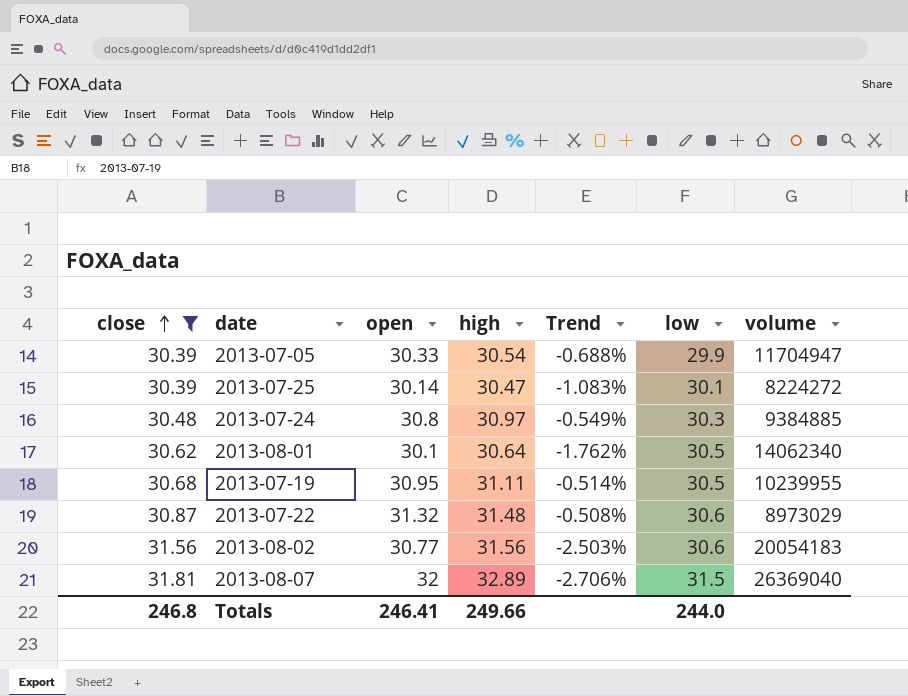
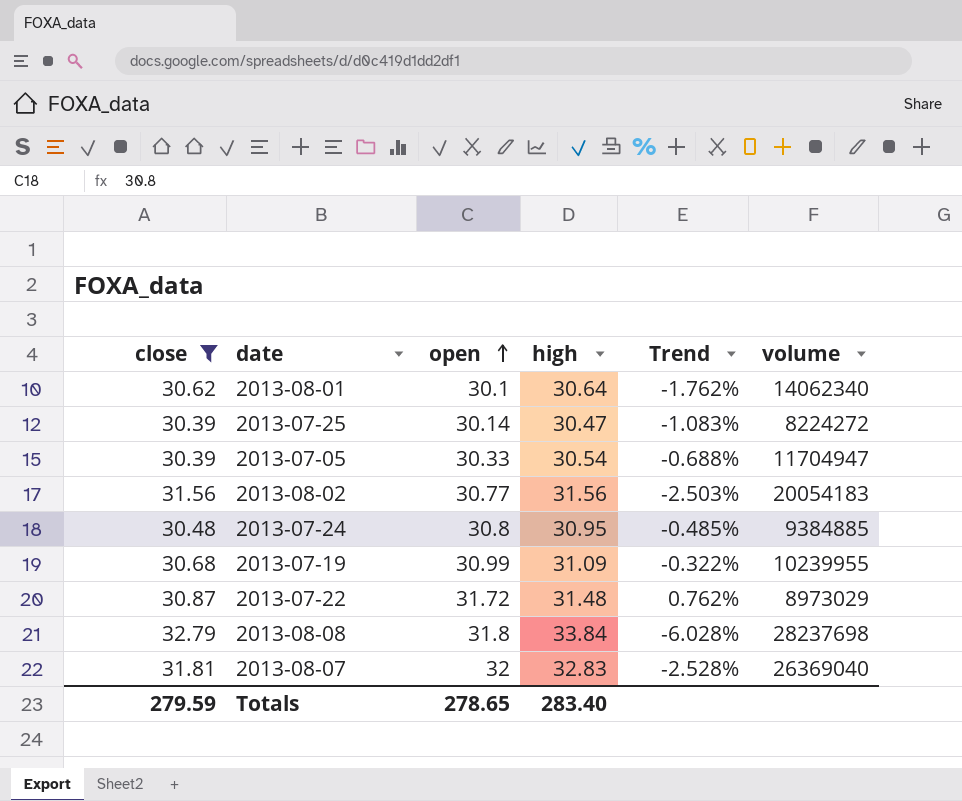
row order: close ascending -> open ascending
column low | position: 6 -> none
2013-07-24 | high: 30.97 -> 30.95
2013-07-24 | Trend: -0.549% -> -0.485%
2013-07-19 | open: 30.95 -> 30.99
2013-07-19 | high: 31.11 -> 31.09
2013-07-19 | Trend: -0.514% -> -0.322%
2013-07-22 | open: 31.32 -> 31.72
2013-07-22 | Trend: -0.508% -> 0.762%
row 2013-08-08: none -> 32.79 | 31.8 | 33.84 | -6.028% | 28237698
2013-08-07 | high: 32.89 -> 32.83
2013-08-07 | Trend: -2.706% -> -2.528%
Totals | close: 246.8 -> 279.59
Totals | open: 246.41 -> 278.65
Totals | high: 249.66 -> 283.40

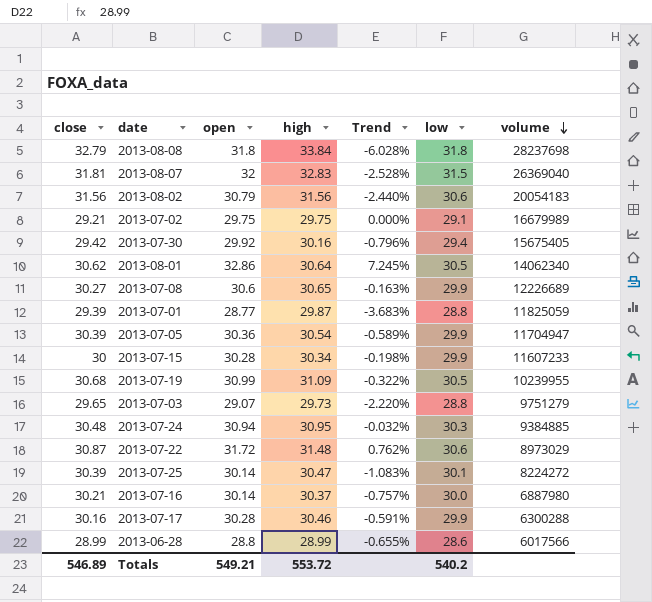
filter: close >= 30.39 -> none
row order: open ascending -> volume descending
column low | position: none -> 6
2013-08-02 | open: 30.77 -> 30.79
2013-08-02 | Trend: -2.503% -> -2.440%
2013-08-01 | open: 30.1 -> 32.86
2013-08-01 | Trend: -1.762% -> 7.245%
2013-07-05 | open: 30.33 -> 30.36
2013-07-05 | Trend: -0.688% -> -0.589%
2013-07-24 | open: 30.8 -> 30.94
2013-07-24 | Trend: -0.485% -> -0.032%
Totals | close: 279.59 -> 546.89
Totals | open: 278.65 -> 549.21
Totals | high: 283.40 -> 553.72

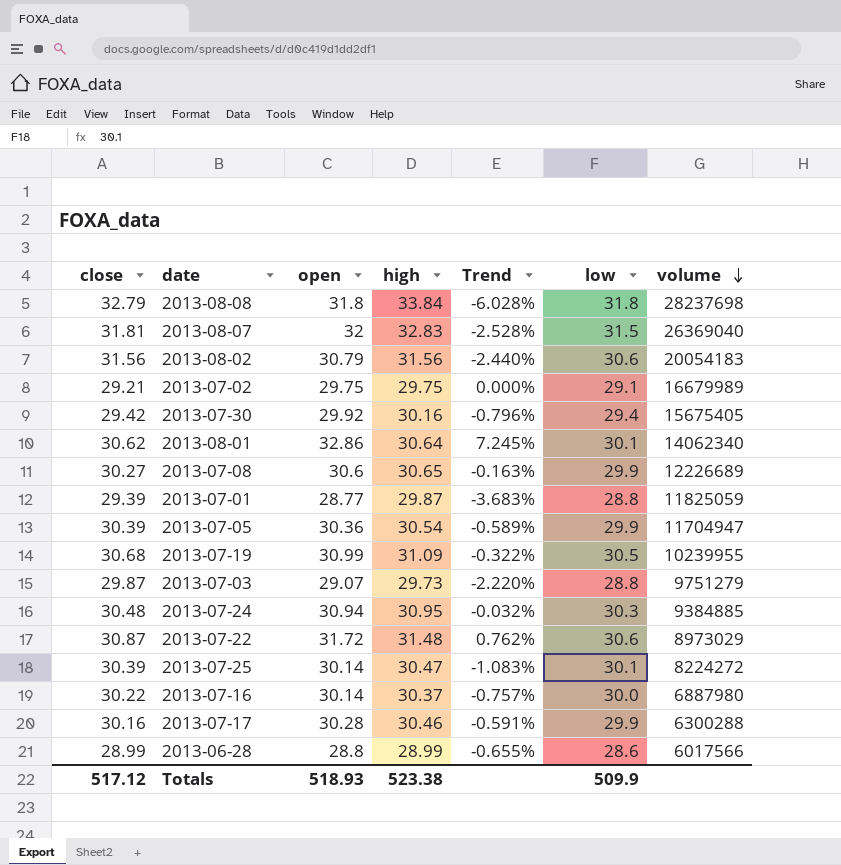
row 2013-07-15: 30 | 30.28 | 30.34 | -0.198% | 29.9 | 11607233 -> none
2013-08-01 | low: 30.5 -> 30.1
2013-07-03 | close: 29.65 -> 29.87
2013-07-16 | close: 30.21 -> 30.22
Totals | close: 546.89 -> 517.12
Totals | open: 549.21 -> 518.93
Totals | high: 553.72 -> 523.38
Totals | low: 540.2 -> 509.9

